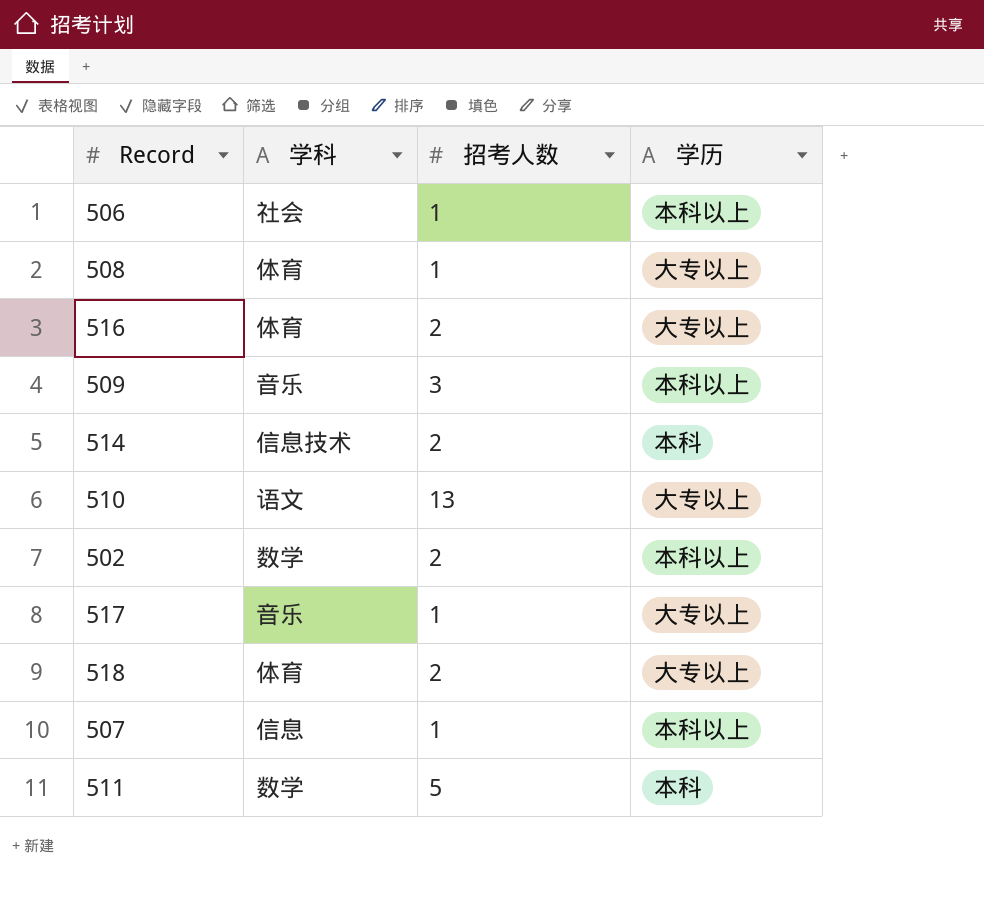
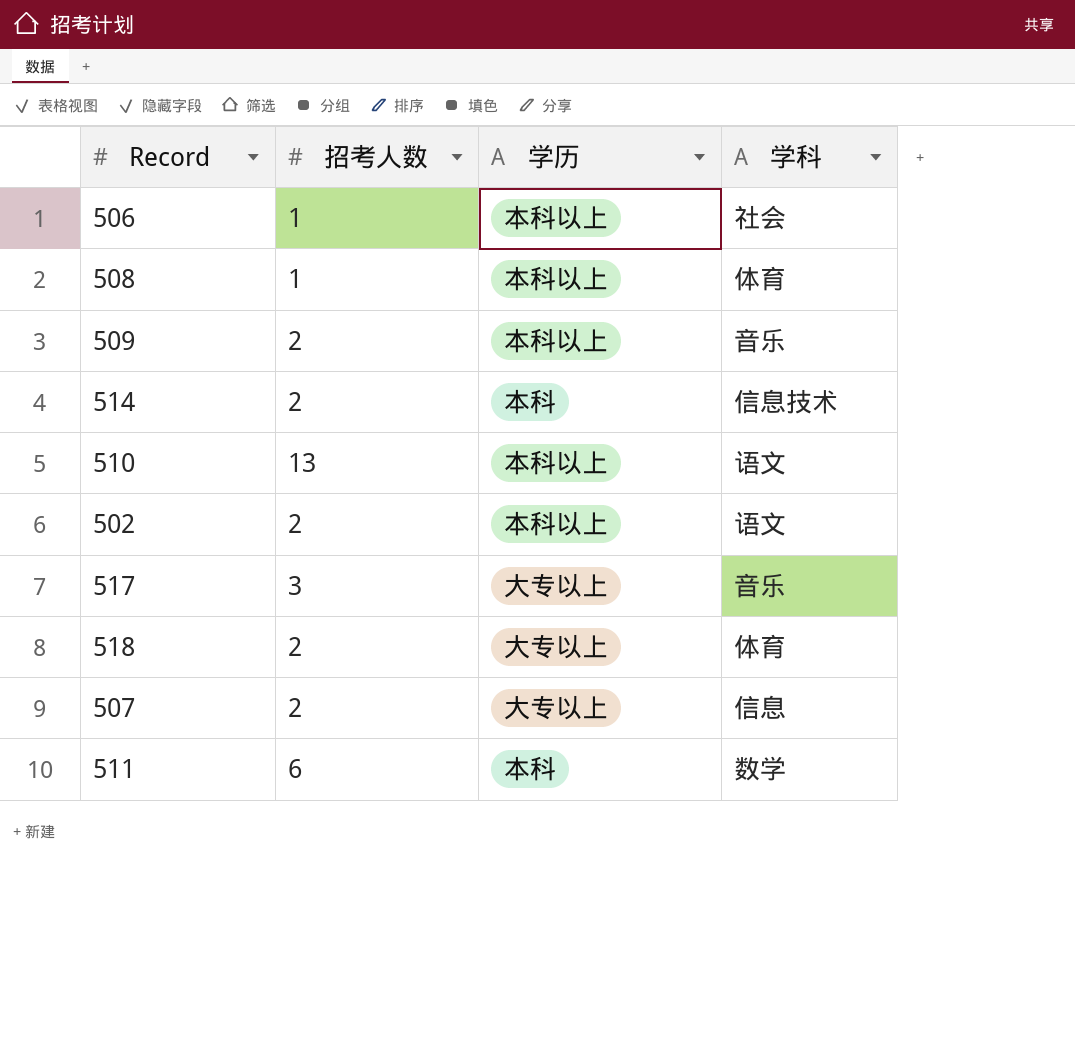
column 学科 | position: 2 -> 4
row 516: 体育 | 2 | 大专以上 -> none
508 | 学历: 大专以上 -> 本科以上
509 | 招考人数: 3 -> 2
510 | 学历: 大专以上 -> 本科以上
502 | 学科: 数学 -> 语文
517 | 招考人数: 1 -> 3
507 | 招考人数: 1 -> 2
507 | 学历: 本科以上 -> 大专以上
511 | 招考人数: 5 -> 6

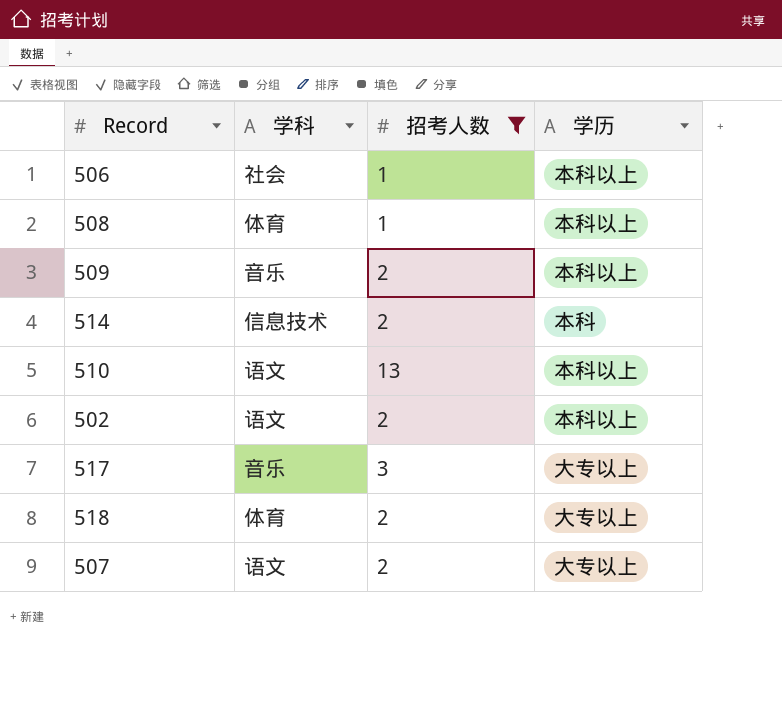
filter: none -> 招考人数 != 6
column 学科 | position: 4 -> 2
507 | 学科: 信息 -> 语文

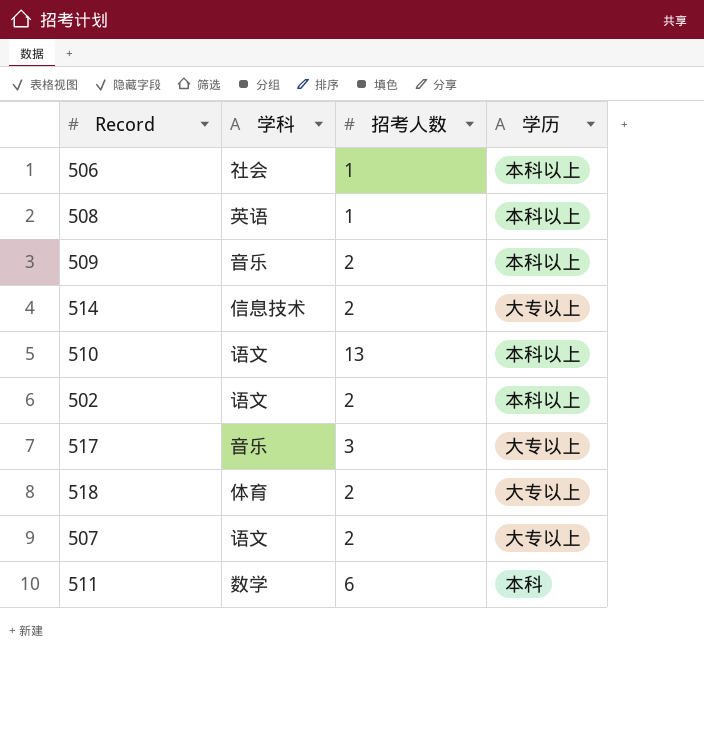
filter: 招考人数 != 6 -> none
508 | 学科: 体育 -> 英语
514 | 学历: 本科 -> 大专以上

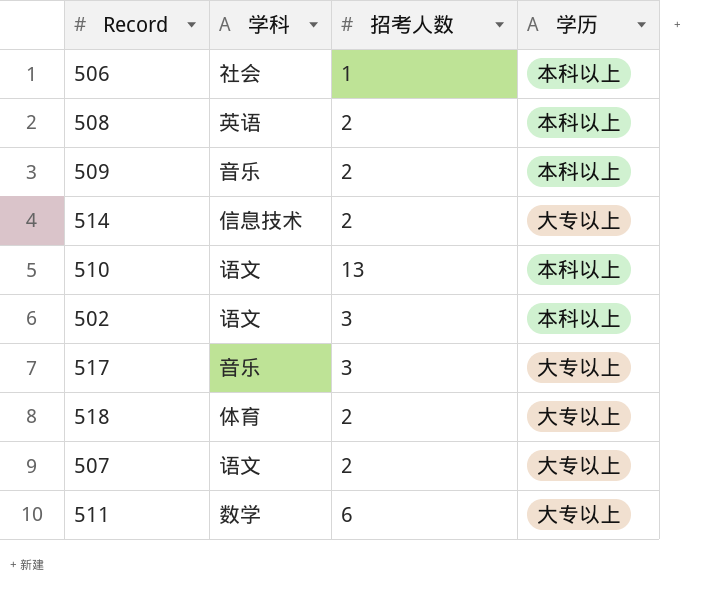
508 | 招考人数: 1 -> 2
502 | 招考人数: 2 -> 3
511 | 学历: 本科 -> 大专以上

